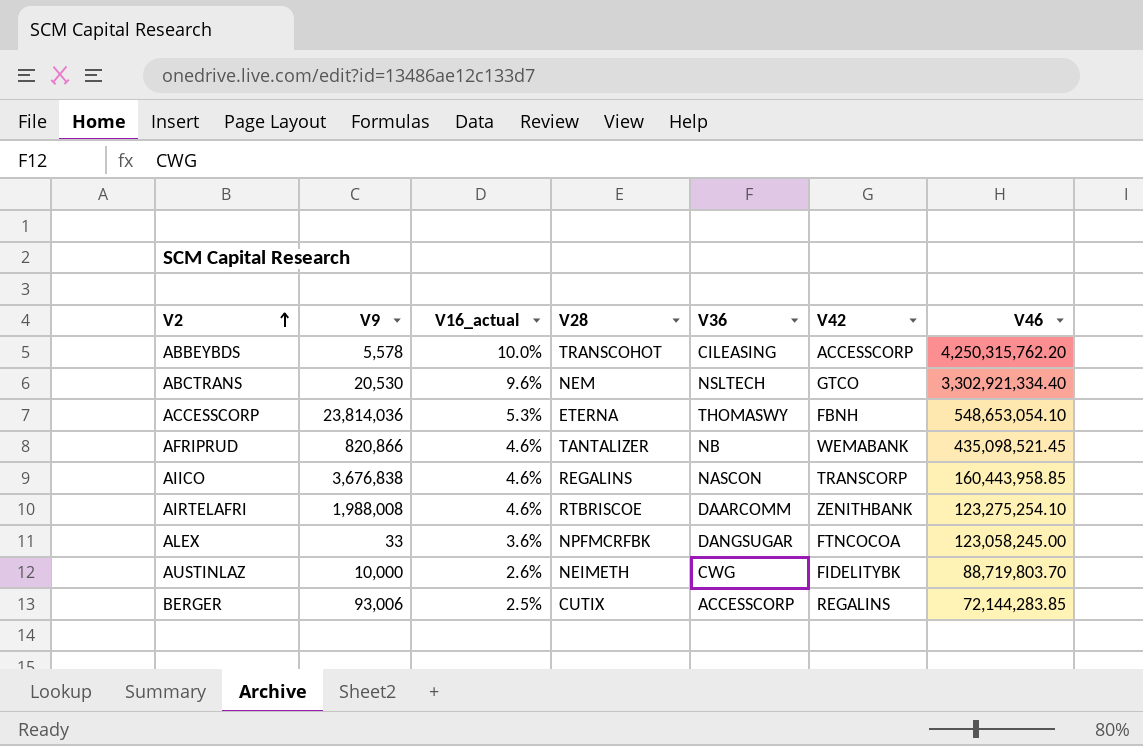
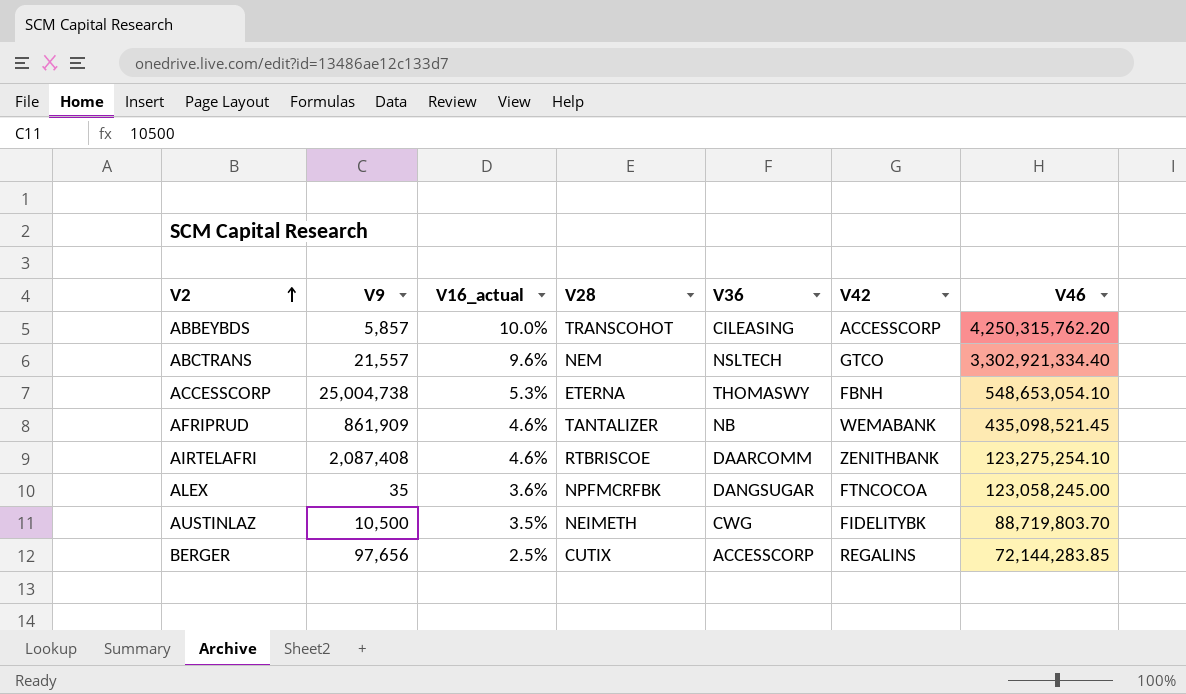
row AIICO: 3,676,838 | 4.6% | REGALINS | NASCON | TRANSCORP | 160,443,958.85 -> none
ABBEYBDS | V9: 5,578 -> 5,857
ABCTRANS | V9: 20,530 -> 21,557
ACCESSCORP | V9: 23,814,036 -> 25,004,738
AFRIPRUD | V9: 820,866 -> 861,909
AIRTELAFRI | V9: 1,988,008 -> 2,087,408
ALEX | V9: 33 -> 35
AUSTINLAZ | V9: 10,000 -> 10,500
AUSTINLAZ | V16_actual: 2.6% -> 3.5%
BERGER | V9: 93,006 -> 97,656

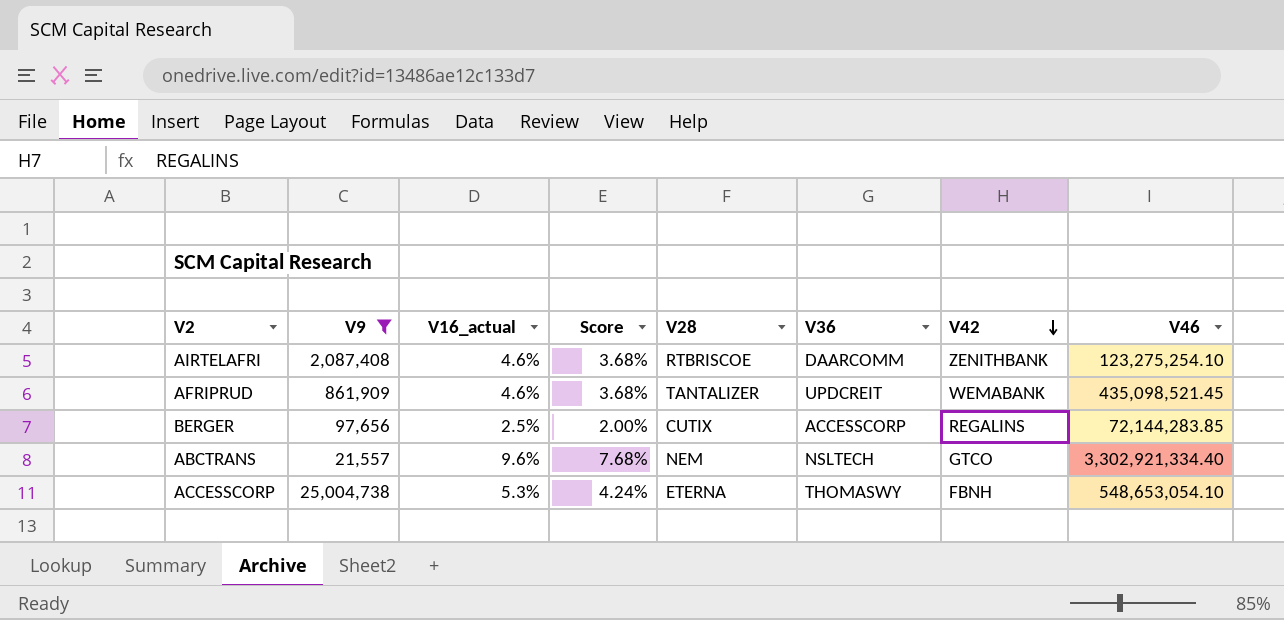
filter: none -> V9 >= 21,557
row order: V2 ascending -> V42 descending
column Score | formula: none -> [V16_actual] * 0.8
AFRIPRUD | V36: NB -> UPDCREIT

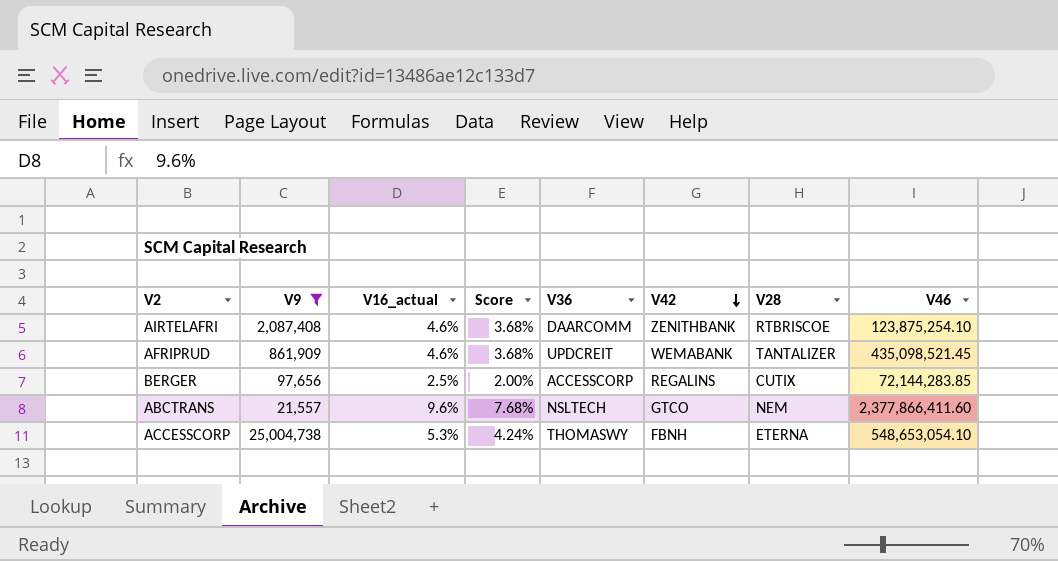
column V28 | position: 5 -> 7
AIRTELAFRI | V46: 123,275,254.10 -> 123,875,254.10
ABCTRANS | V46: 3,302,921,334.40 -> 2,377,866,411.60

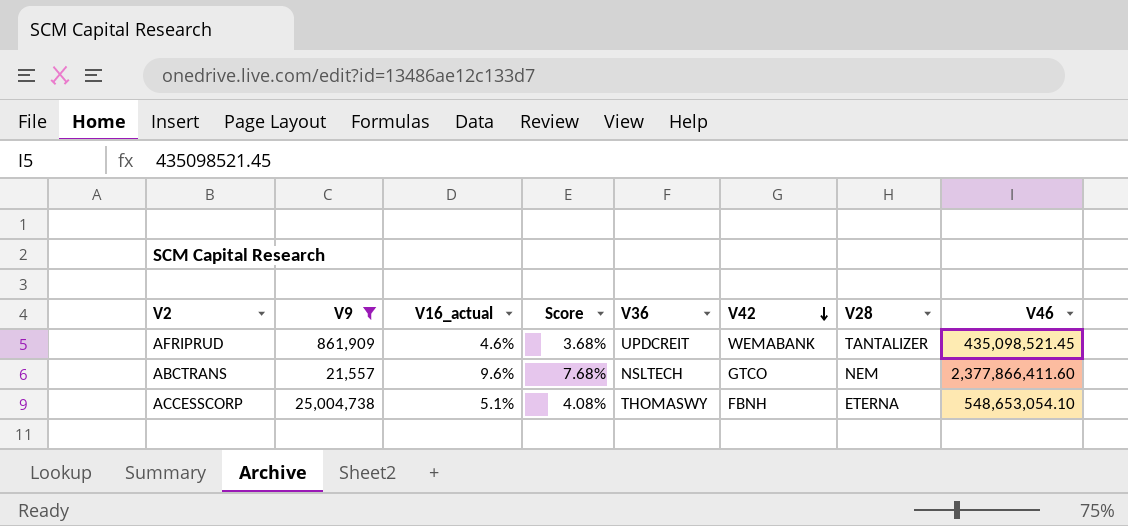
row AIRTELAFRI: 2,087,408 | 4.6% | 3.68% | DAARCOMM | ZENITHBANK | RTBRISCOE | 123,875,254.10 -> none
row BERGER: 97,656 | 2.5% | 2.00% | ACCESSCORP | REGALINS | CUTIX | 72,144,283.85 -> none
ACCESSCORP | V16_actual: 5.3% -> 5.1%
ACCESSCORP | Score: 4.24% -> 4.08%

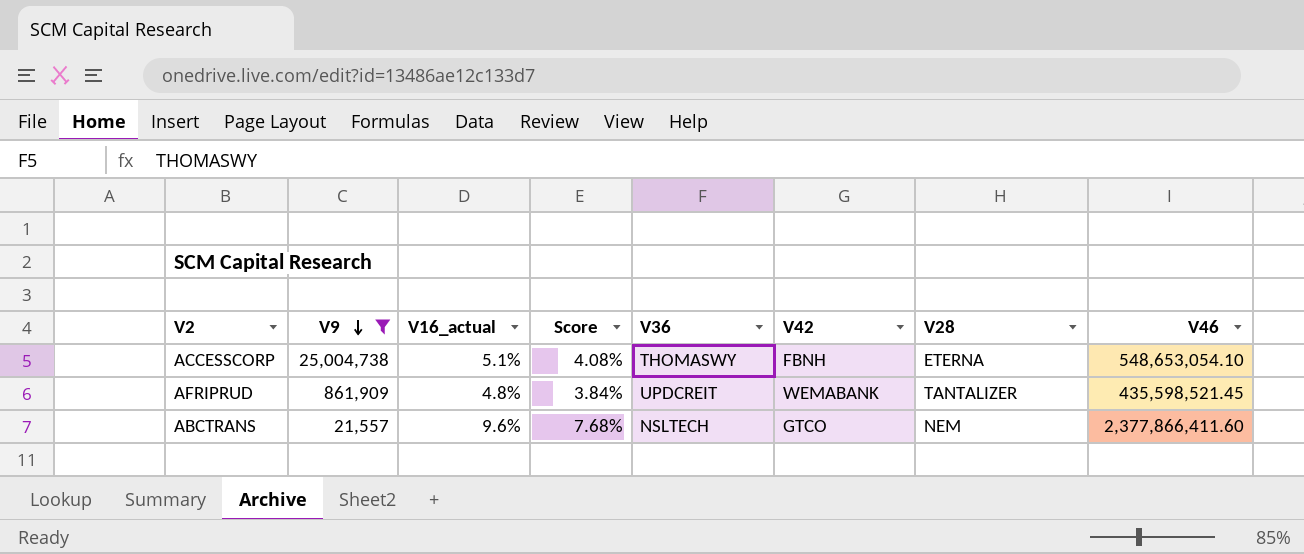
row order: V42 descending -> V9 descending
AFRIPRUD | V16_actual: 4.6% -> 4.8%
AFRIPRUD | Score: 3.68% -> 3.84%
AFRIPRUD | V46: 435,098,521.45 -> 435,598,521.45

